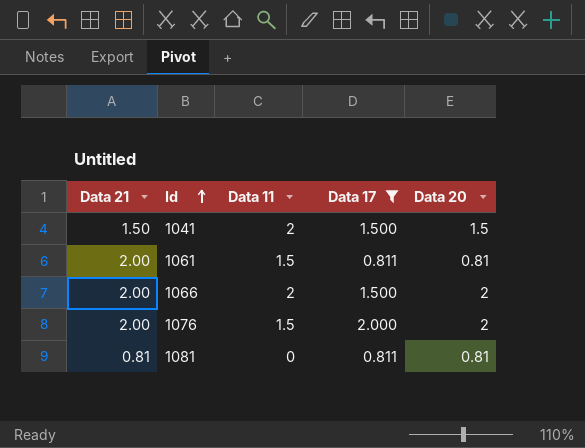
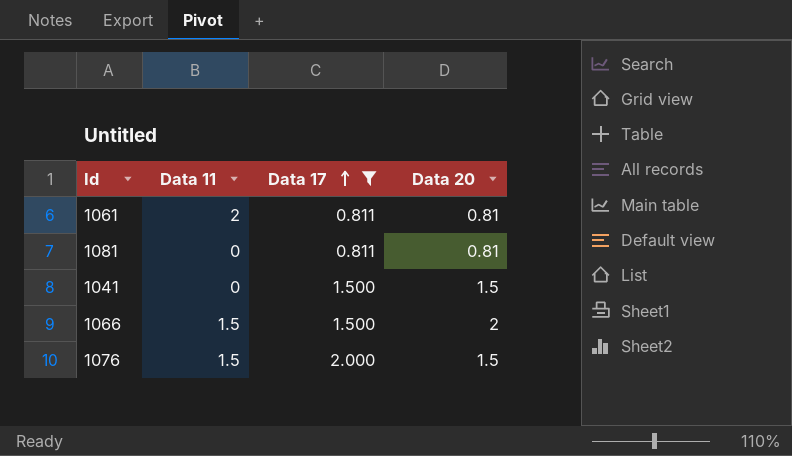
row order: Id ascending -> Data 17 ascending
column Data 21 | position: 1 -> none
1061 | Data 11: 1.5 -> 2
1041 | Data 11: 2 -> 0
1066 | Data 11: 2 -> 1.5
1076 | Data 20: 2 -> 1.5

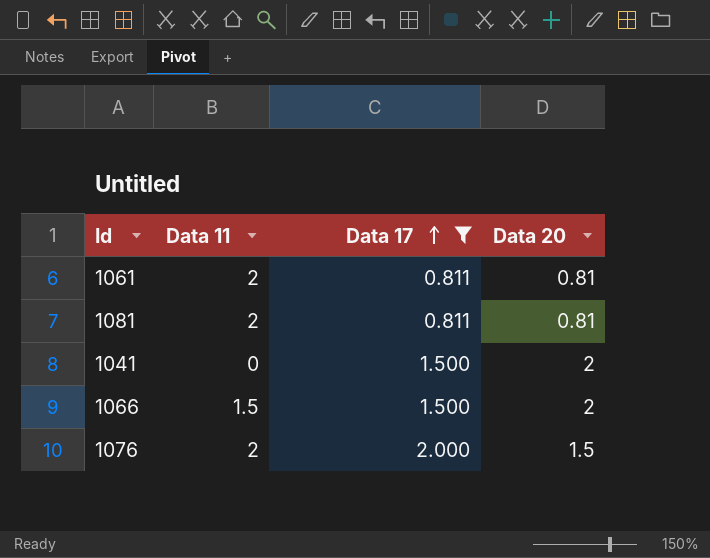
1081 | Data 11: 0 -> 2
1041 | Data 20: 1.5 -> 2
1076 | Data 11: 1.5 -> 2

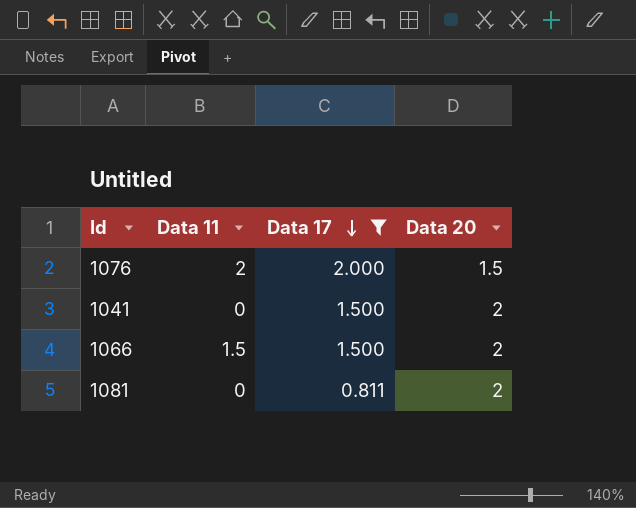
row order: Data 17 ascending -> Data 17 descending
row 1061: 2 | 0.811 | 0.81 -> none
1081 | Data 11: 2 -> 0
1081 | Data 20: 0.81 -> 2

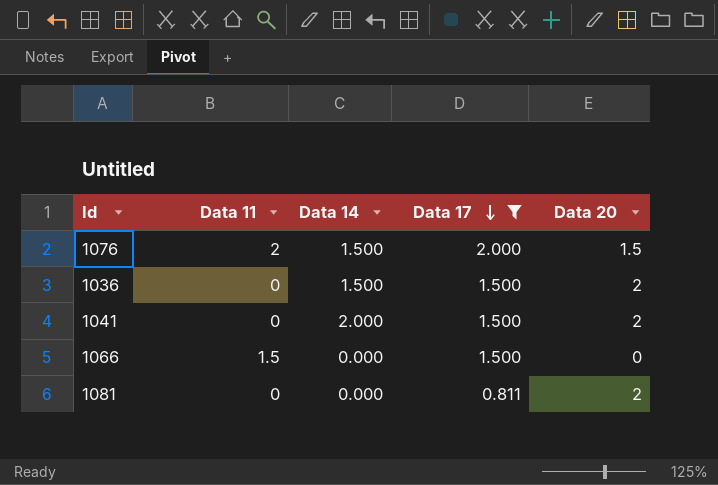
column Data 14 | position: none -> 3
row 1036: none -> 0 | 1.500 | 1.500 | 2
1066 | Data 20: 2 -> 0

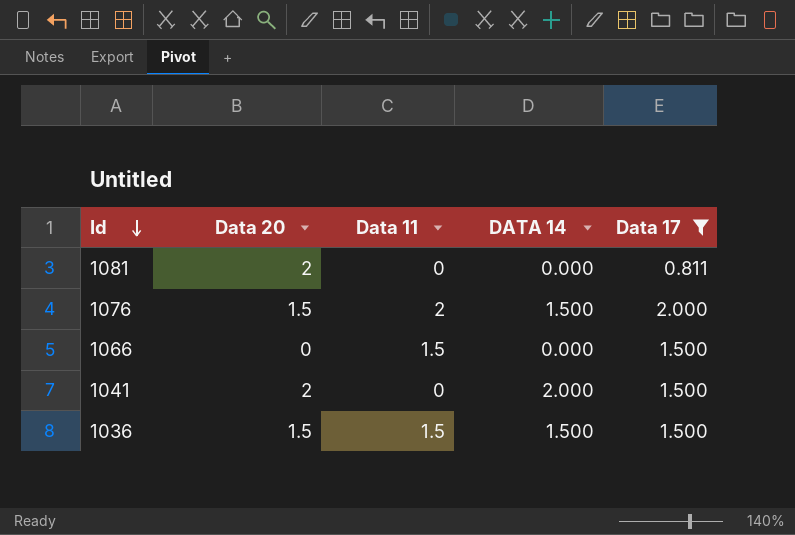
row order: Data 17 descending -> Id descending
column Data 20 | position: 5 -> 2
column name: Data 14 -> DATA 14
1036 | Data 20: 2 -> 1.5
1036 | Data 11: 0 -> 1.5

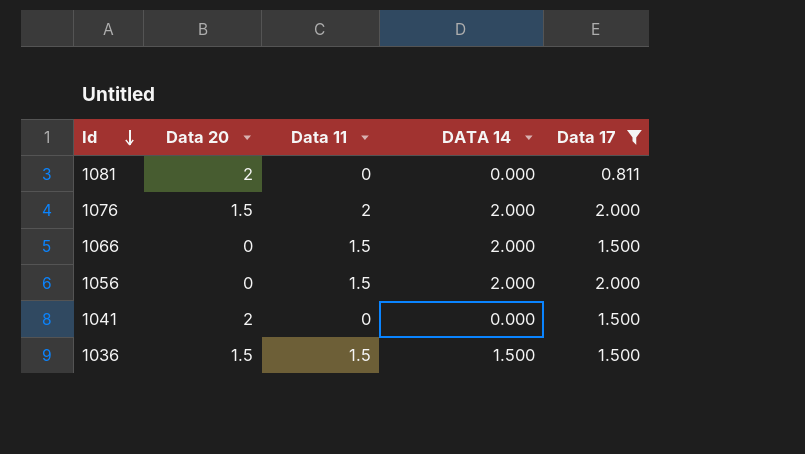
1076 | DATA 14: 1.500 -> 2.000
1066 | DATA 14: 0.000 -> 2.000
row 1056: none -> 0 | 1.5 | 2.000 | 2.000
1041 | DATA 14: 2.000 -> 0.000

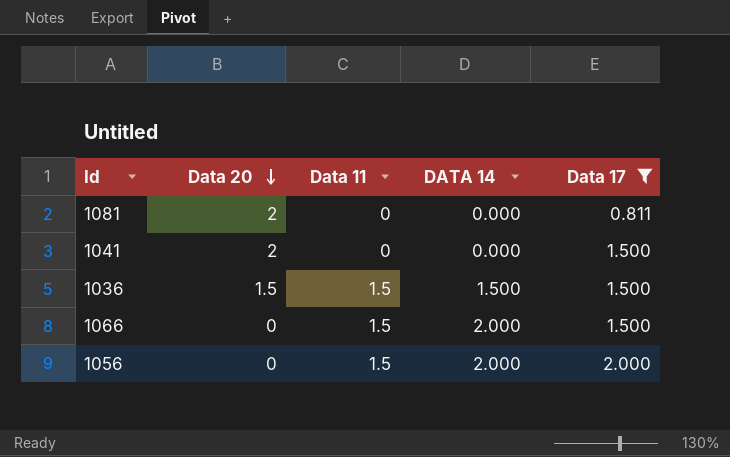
row order: Id descending -> Data 20 descending
row 1076: 1.5 | 2 | 2.000 | 2.000 -> none

